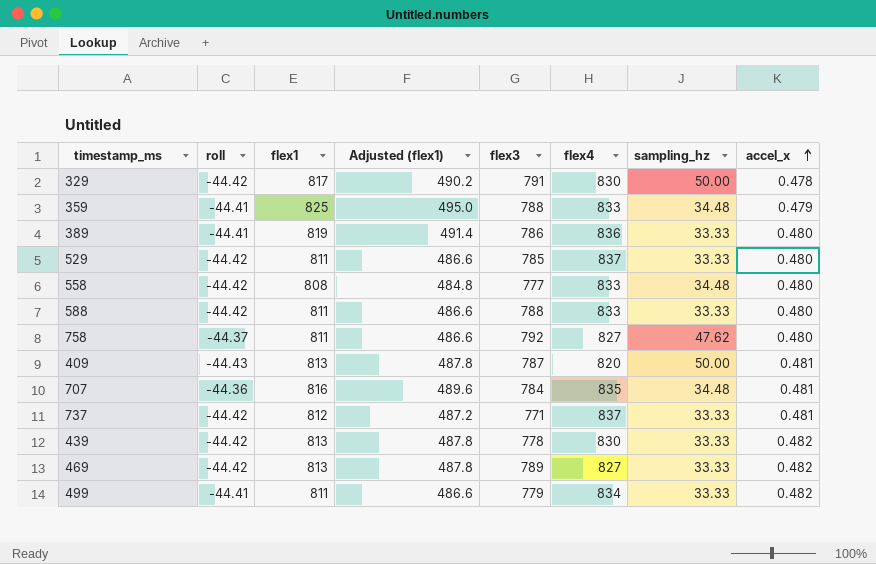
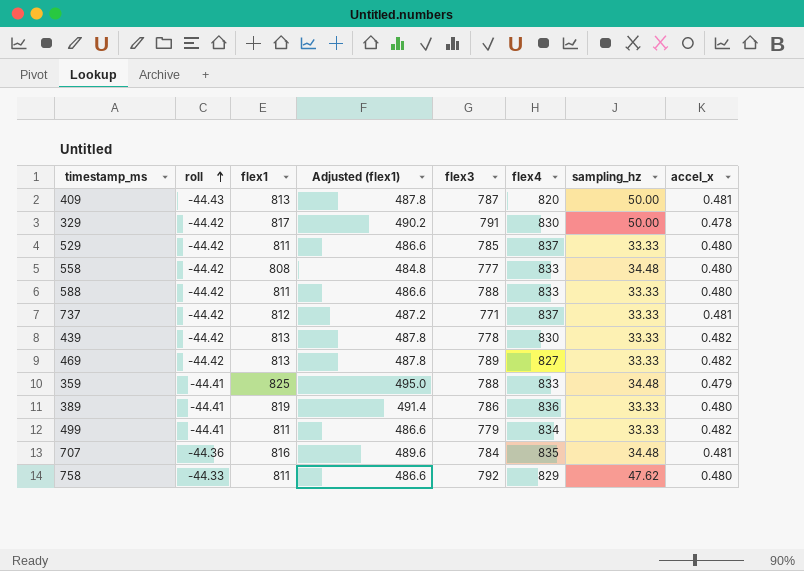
row order: accel_x ascending -> roll ascending
758 | roll: -44.37 -> -44.33
758 | flex4: 827 -> 829

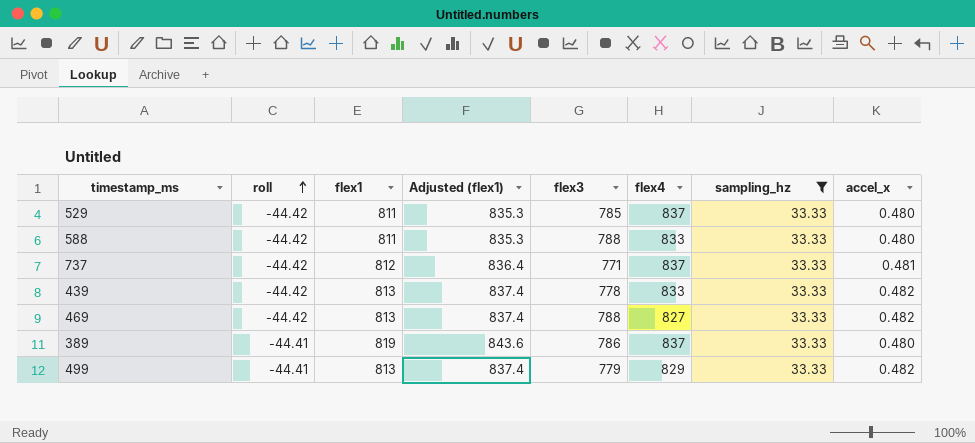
filter: none -> sampling_hz = 33.33
column Adjusted (flex1) | formula: [flex1] * 0.6 -> [flex1] * 1.03
439 | flex4: 830 -> 833
469 | flex3: 789 -> 788
389 | flex4: 836 -> 837
499 | flex1: 811 -> 813
499 | flex4: 834 -> 829

